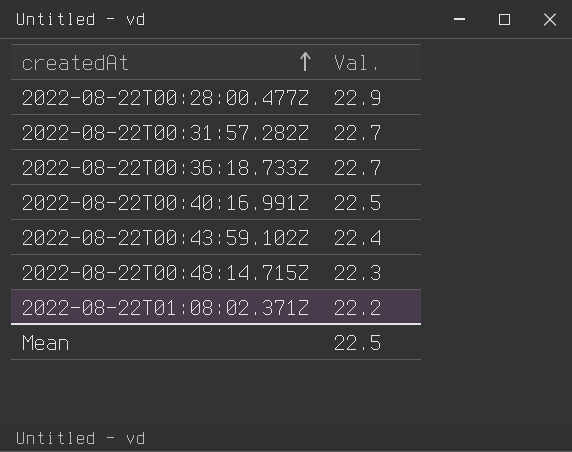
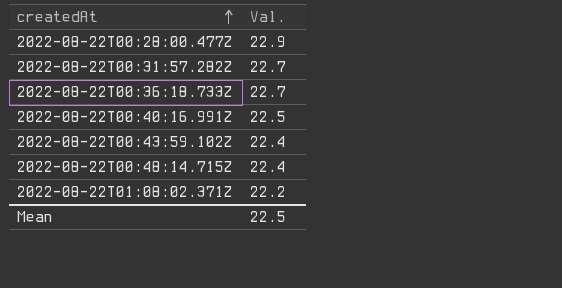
2022-08-22T00:48:14.715Z | Val.: 22.3 -> 22.4

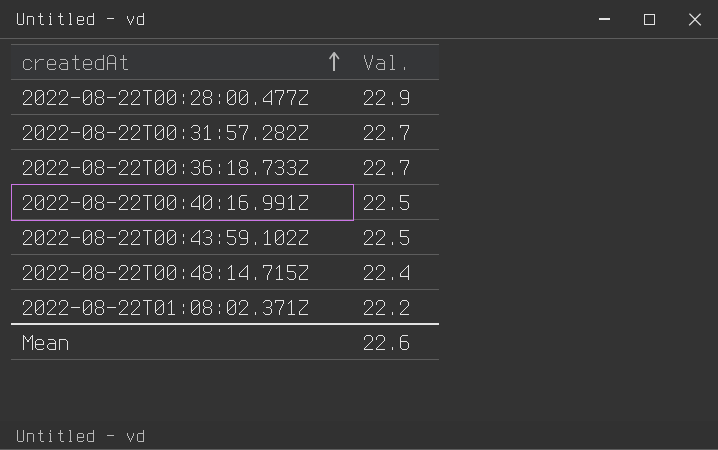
2022-08-22T00:43:59.102Z | Val.: 22.4 -> 22.5
Mean | Val.: 22.5 -> 22.6

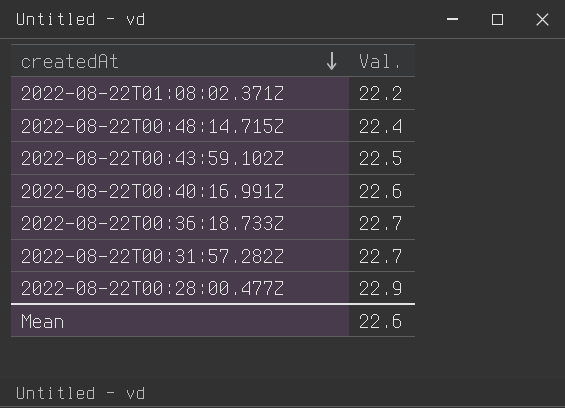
row order: createdAt ascending -> createdAt descending
2022-08-22T00:40:16.991Z | Val.: 22.5 -> 22.6

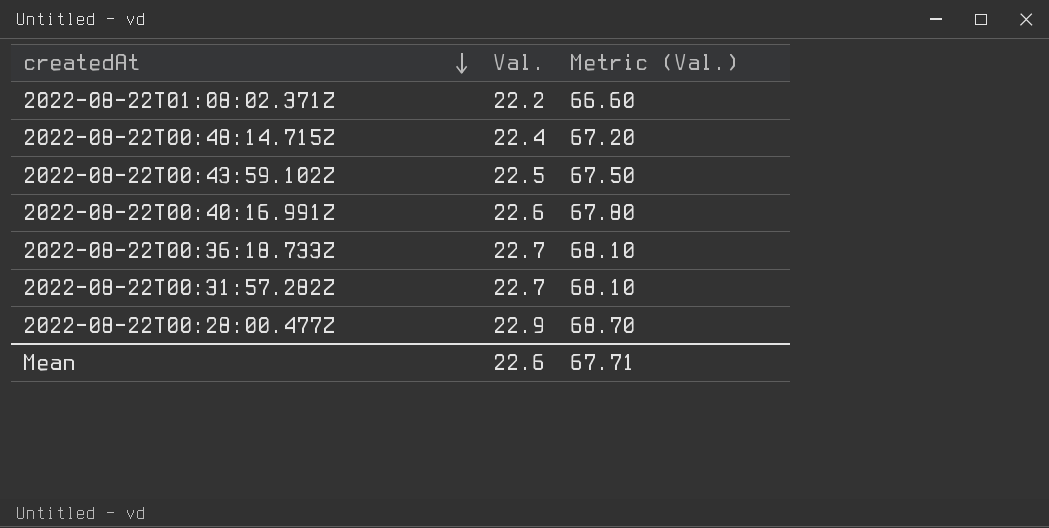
column Metric (Val.) | formula: none -> [Val.] * 3

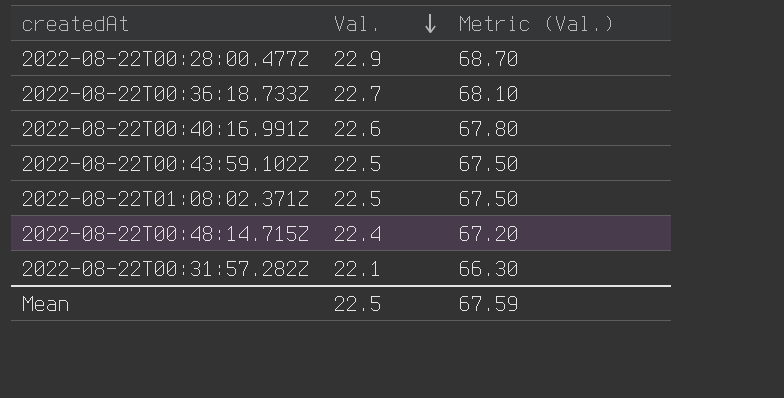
row order: createdAt descending -> Val. descending
2022-08-22T01:08:02.371Z | Val.: 22.2 -> 22.5
2022-08-22T01:08:02.371Z | Metric (Val.): 66.60 -> 67.50
2022-08-22T00:31:57.282Z | Val.: 22.7 -> 22.1
2022-08-22T00:31:57.282Z | Metric (Val.): 68.10 -> 66.30
Mean | Val.: 22.6 -> 22.5
Mean | Metric (Val.): 67.71 -> 67.59

